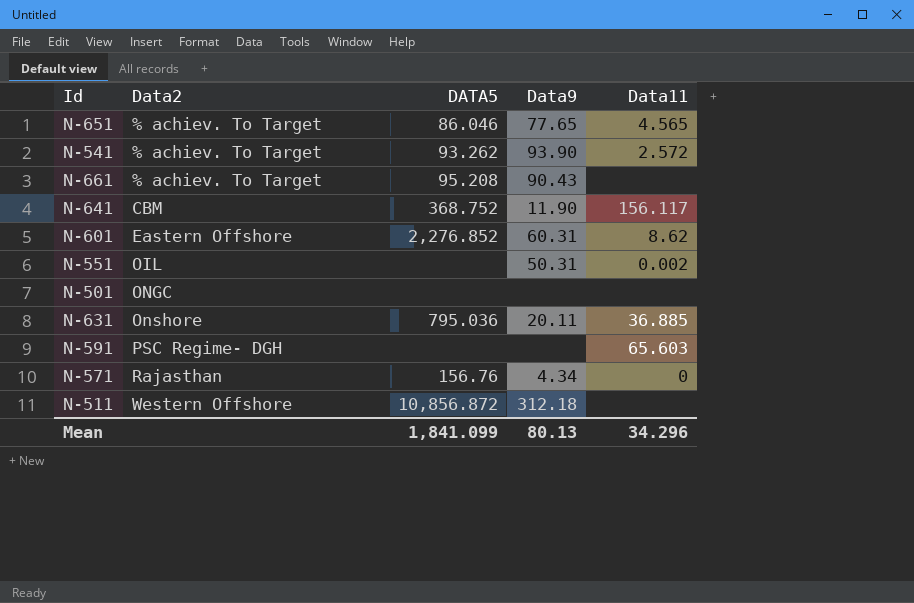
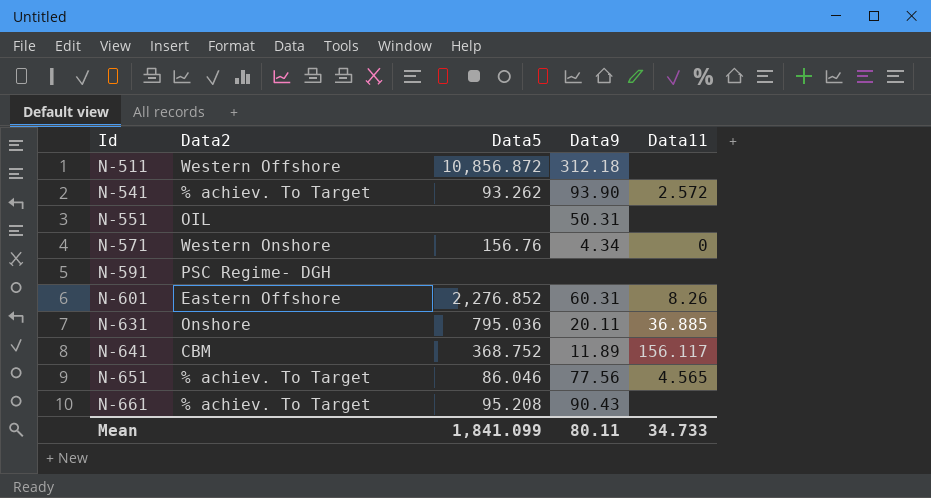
row order: Data2 ascending -> Id ascending
column name: DATA5 -> Data5
row N-501: ONGC | none | none | none -> none
N-551 | Data11: 0.002 -> none
N-571 | Data2: Rajasthan -> Western Onshore
N-591 | Data11: 65.603 -> none
N-601 | Data11: 8.62 -> 8.26
N-641 | Data9: 11.90 -> 11.89
N-651 | Data9: 77.65 -> 77.56
Mean | Data9: 80.13 -> 80.11
Mean | Data11: 34.296 -> 34.733

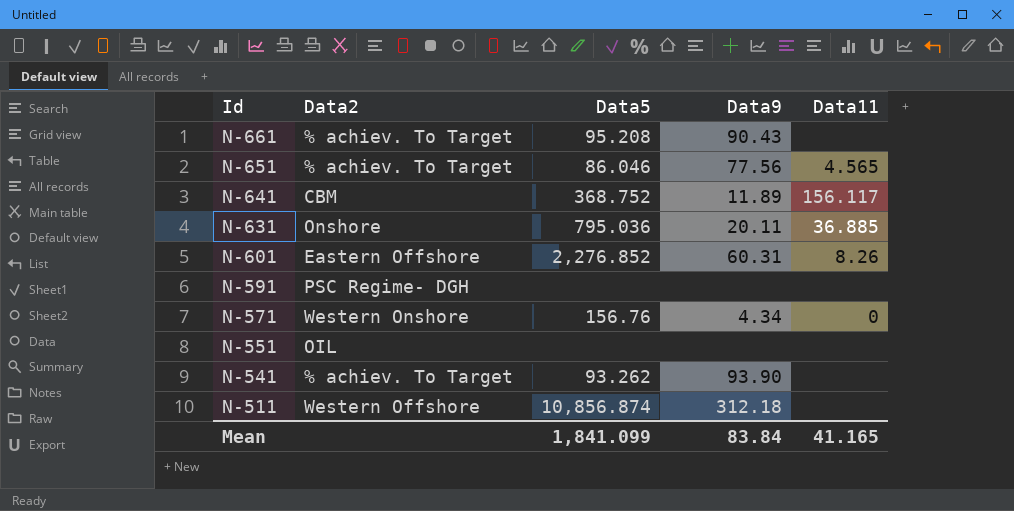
row order: Id ascending -> Id descending
N-551 | Data9: 50.31 -> none
N-541 | Data11: 2.572 -> none
N-511 | Data5: 10,856.872 -> 10,856.874
Mean | Data9: 80.11 -> 83.84
Mean | Data11: 34.733 -> 41.165

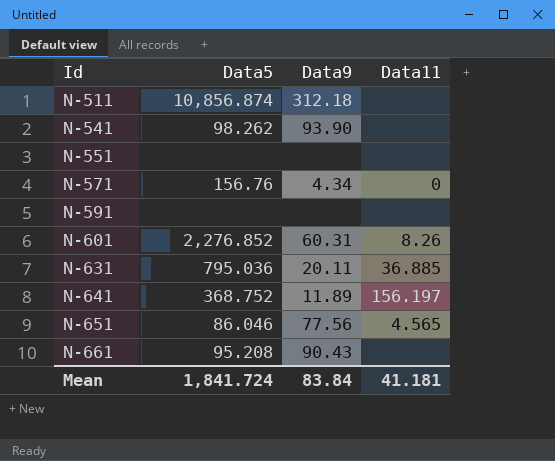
row order: Id descending -> Id ascending
column Data2 | position: 2 -> none
N-541 | Data5: 93.262 -> 98.262
N-641 | Data11: 156.117 -> 156.197
Mean | Data5: 1,841.099 -> 1,841.724
Mean | Data11: 41.165 -> 41.181

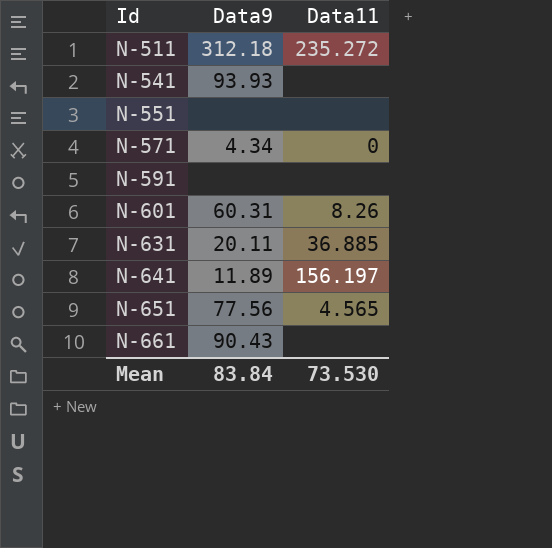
column Data5 | position: 2 -> none
N-511 | Data11: none -> 235.272
N-541 | Data9: 93.90 -> 93.93
Mean | Data11: 41.181 -> 73.530

